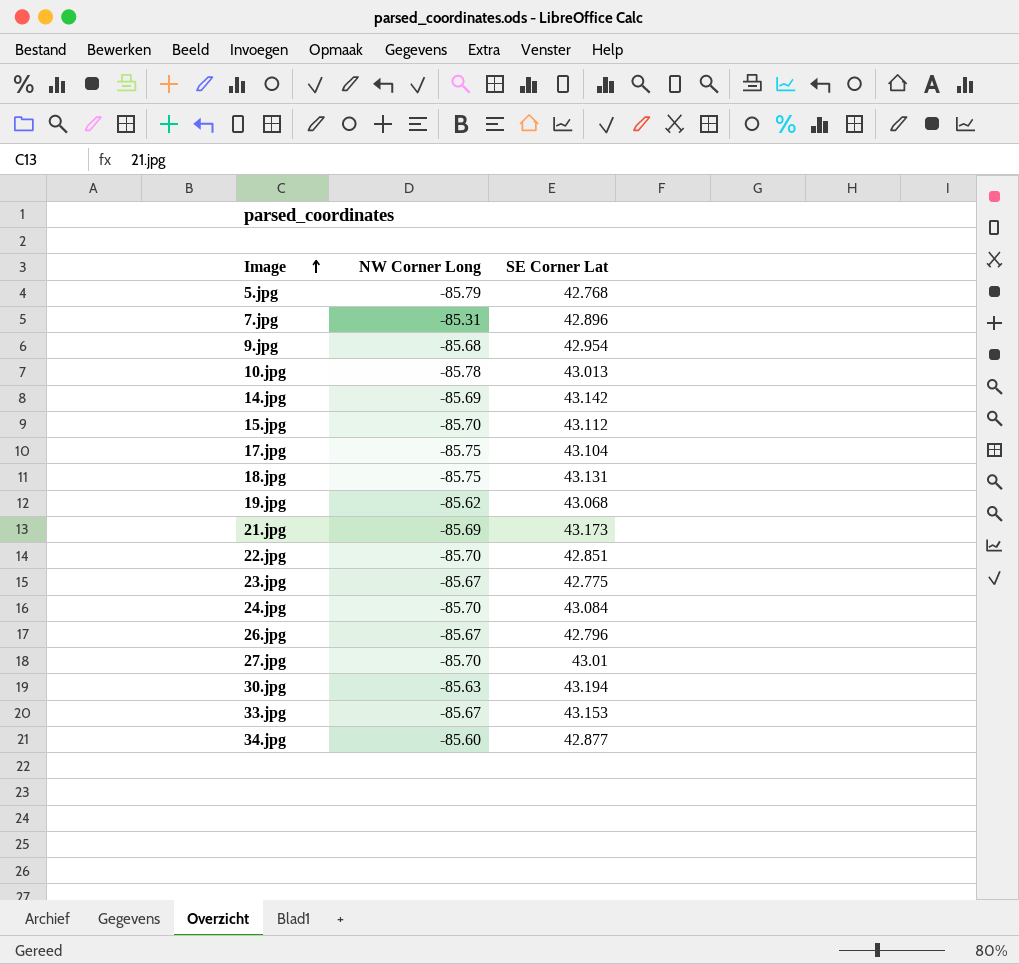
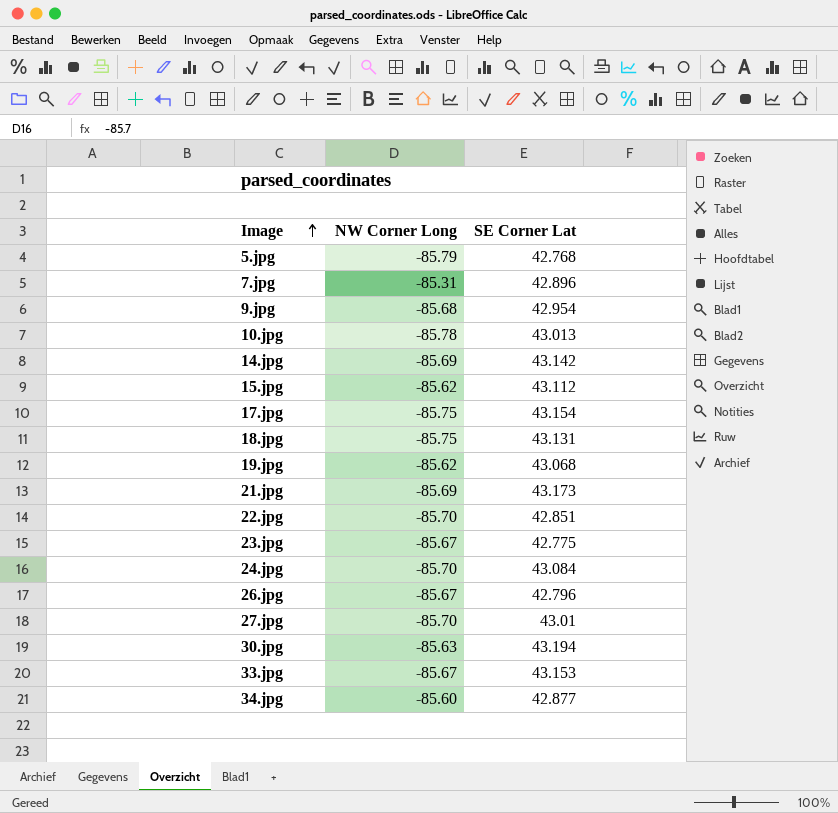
15.jpg | NW Corner Long: -85.70 -> -85.62
17.jpg | SE Corner Lat: 43.104 -> 43.154

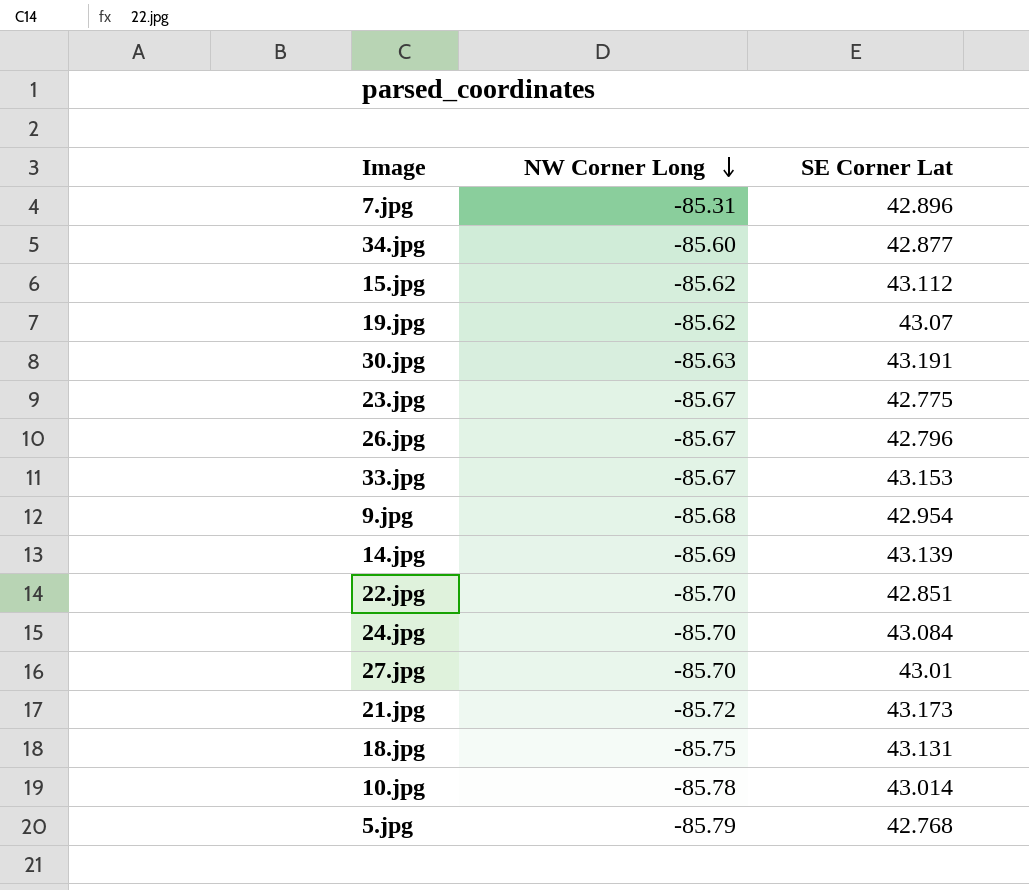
row order: Image ascending -> NW Corner Long descending
row 17.jpg: -85.75 | 43.154 -> none
19.jpg | SE Corner Lat: 43.068 -> 43.07
30.jpg | SE Corner Lat: 43.194 -> 43.191
14.jpg | SE Corner Lat: 43.142 -> 43.139
21.jpg | NW Corner Long: -85.69 -> -85.72
10.jpg | SE Corner Lat: 43.013 -> 43.014

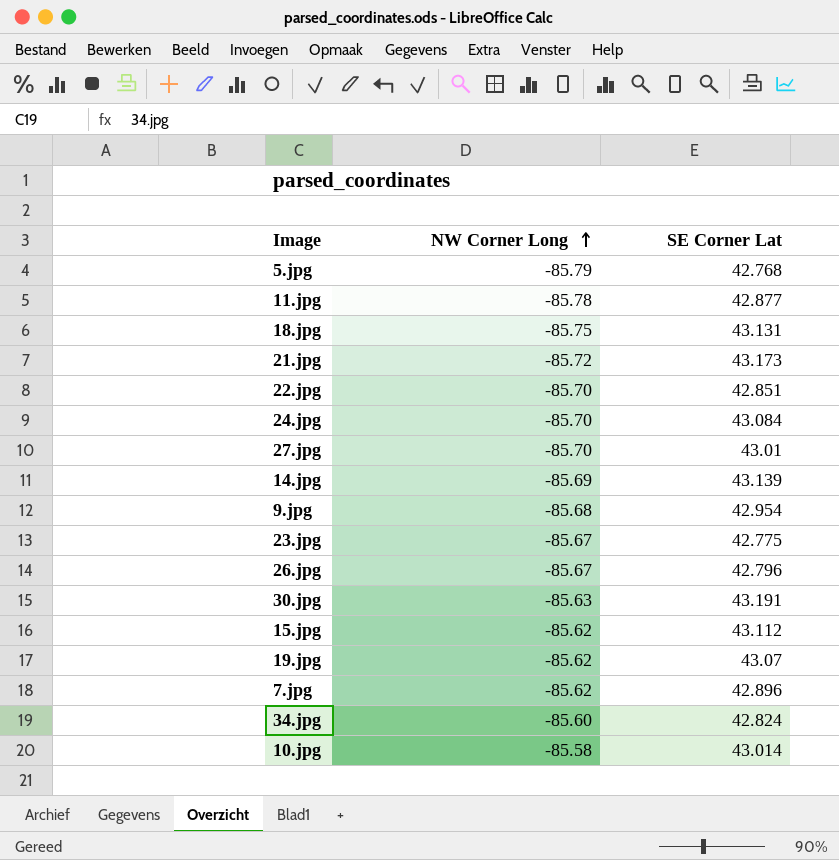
row order: NW Corner Long descending -> NW Corner Long ascending
row 33.jpg: -85.67 | 43.153 -> none
row 11.jpg: none -> -85.78 | 42.877
7.jpg | NW Corner Long: -85.31 -> -85.62
34.jpg | SE Corner Lat: 42.877 -> 42.824
10.jpg | NW Corner Long: -85.78 -> -85.58

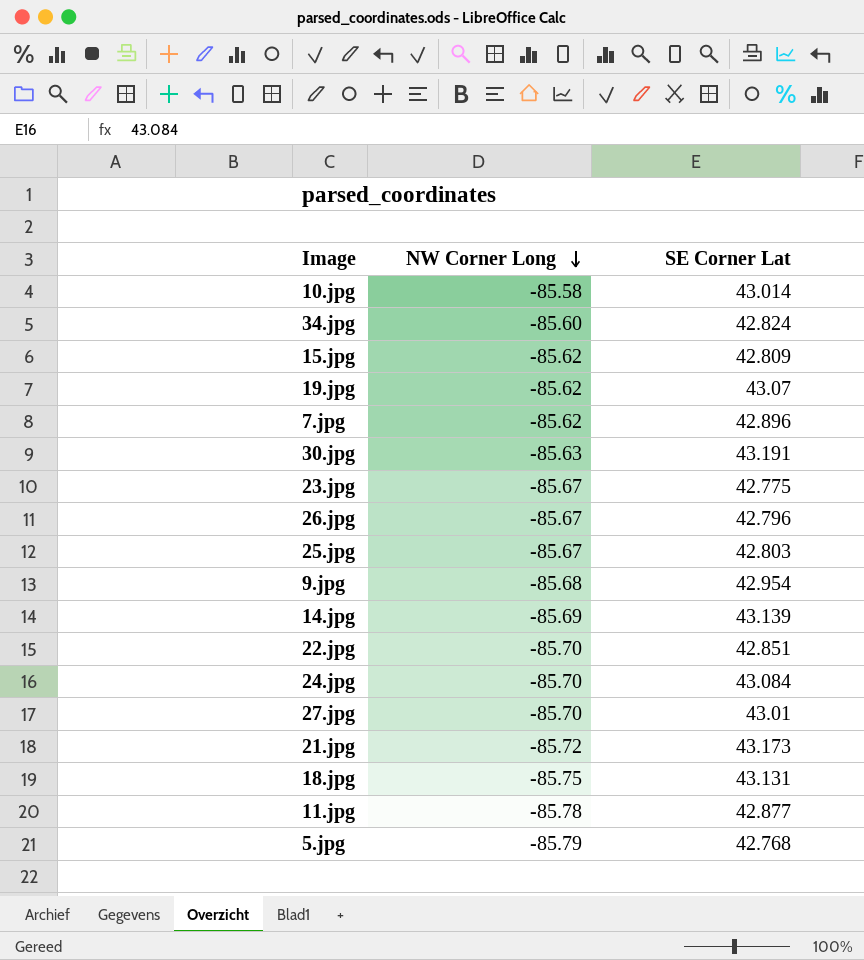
row order: NW Corner Long ascending -> NW Corner Long descending
15.jpg | SE Corner Lat: 43.112 -> 42.809
row 25.jpg: none -> -85.67 | 42.803

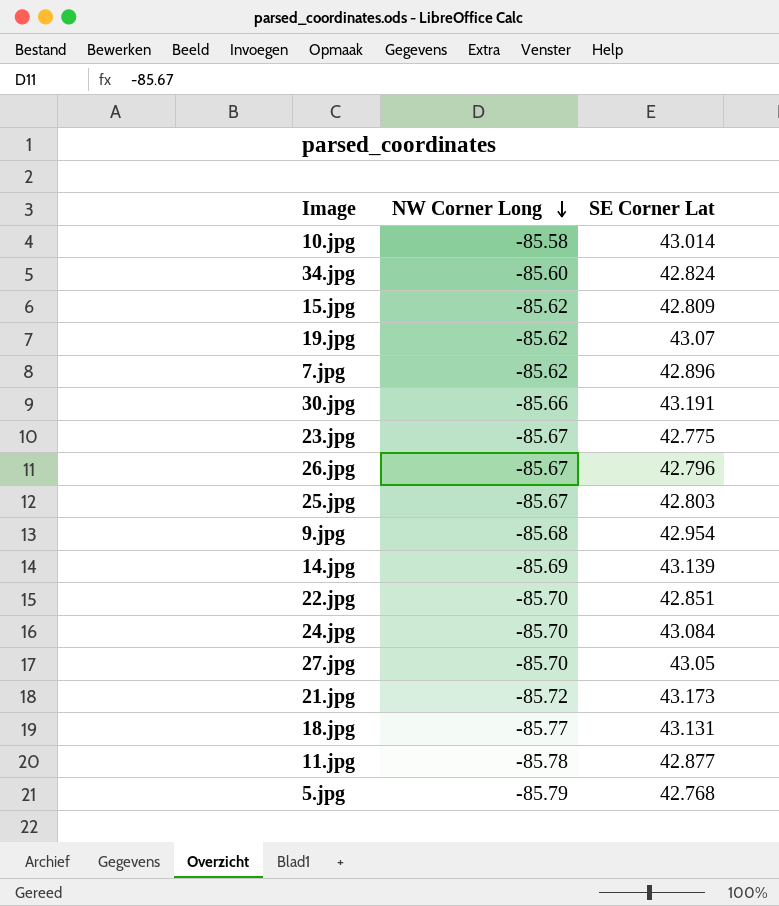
30.jpg | NW Corner Long: -85.63 -> -85.66
27.jpg | SE Corner Lat: 43.01 -> 43.05
18.jpg | NW Corner Long: -85.75 -> -85.77

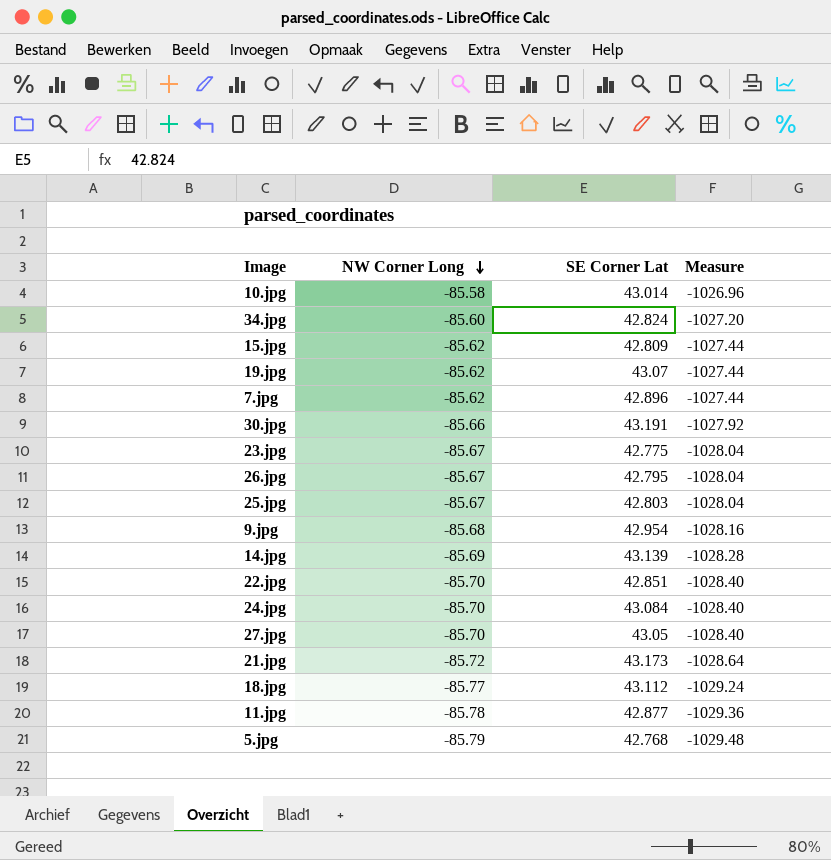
column Measure | formula: none -> [NW Corner Long] * 12
26.jpg | SE Corner Lat: 42.796 -> 42.795
18.jpg | SE Corner Lat: 43.131 -> 43.112

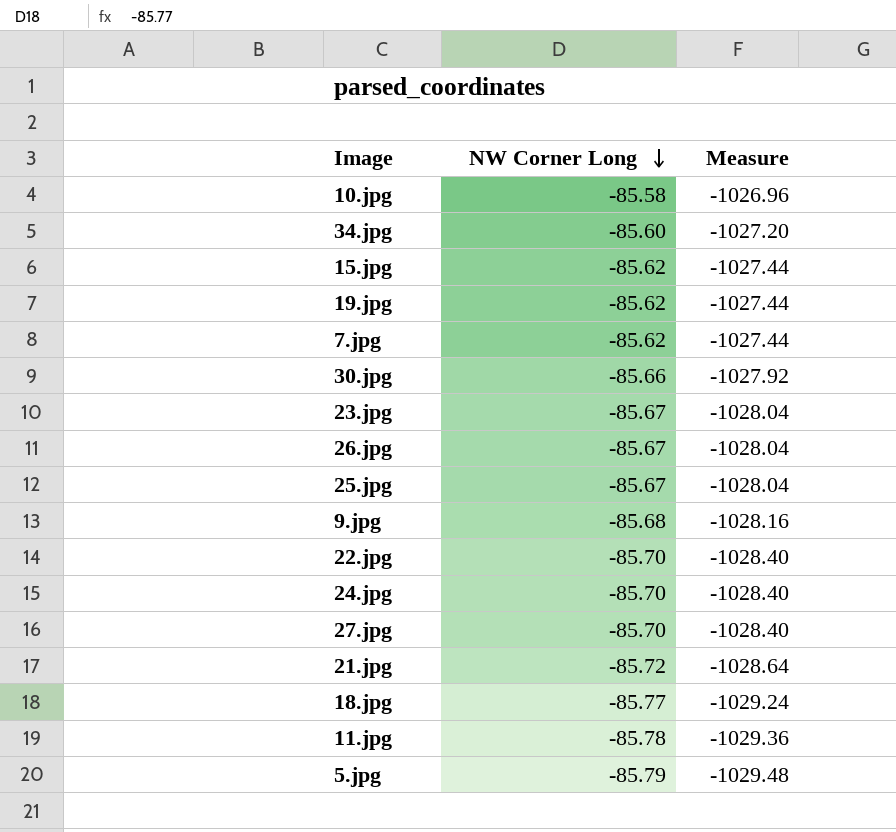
column SE Corner Lat | position: 3 -> none
row 14.jpg: -85.69 | 43.139 | -1028.28 -> none

